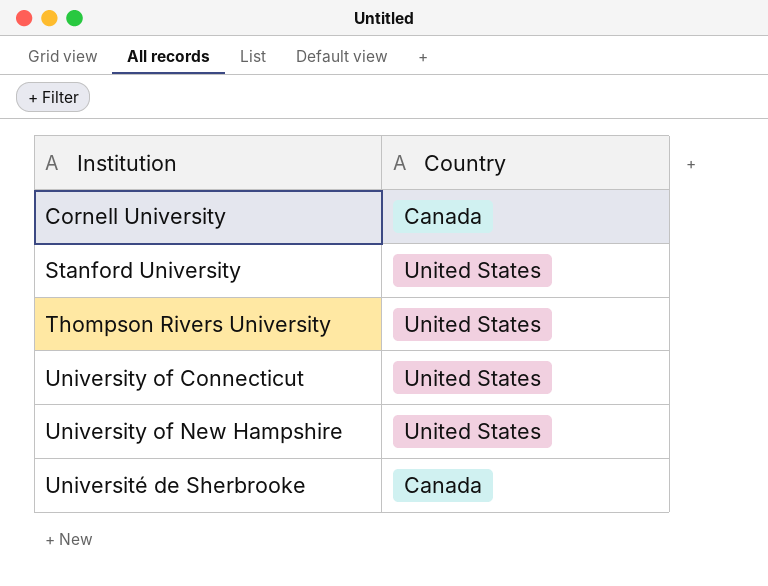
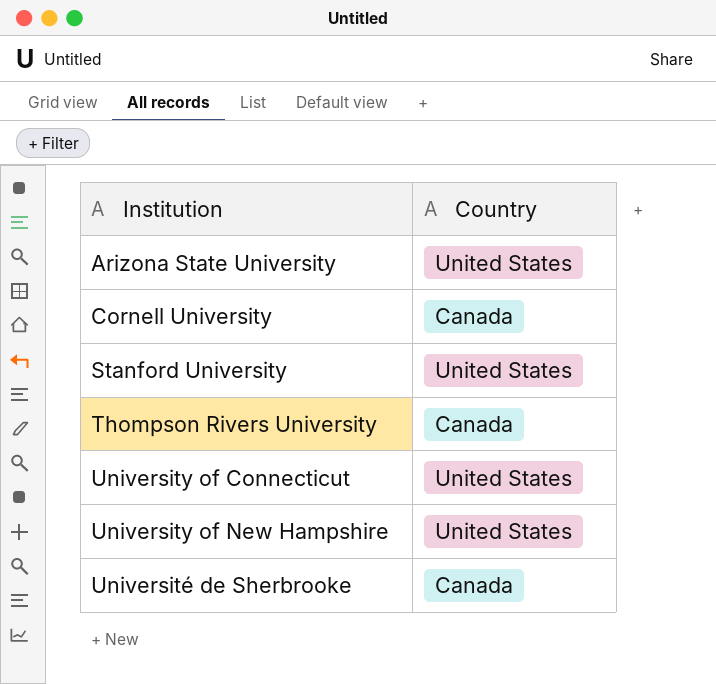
row Arizona State University: none -> United States
Thompson Rivers University | Country: United States -> Canada

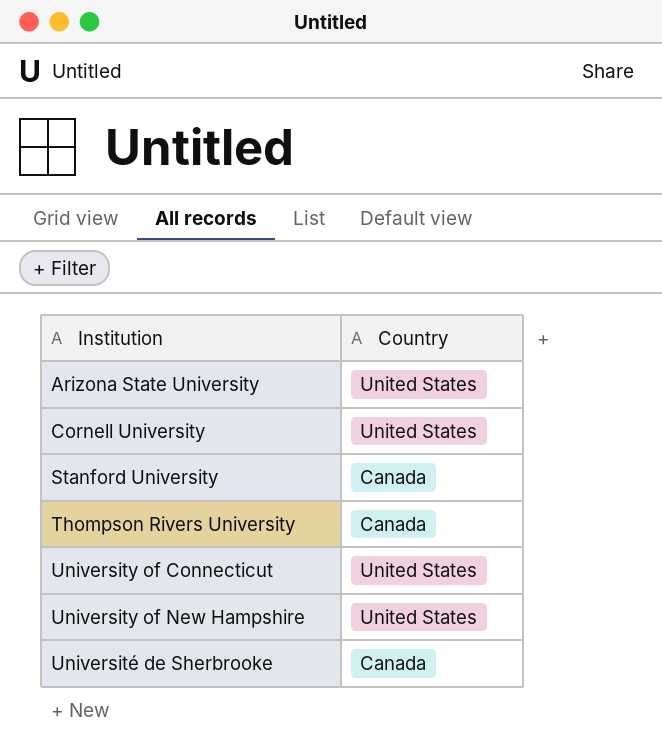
Cornell University | Country: Canada -> United States
Stanford University | Country: United States -> Canada

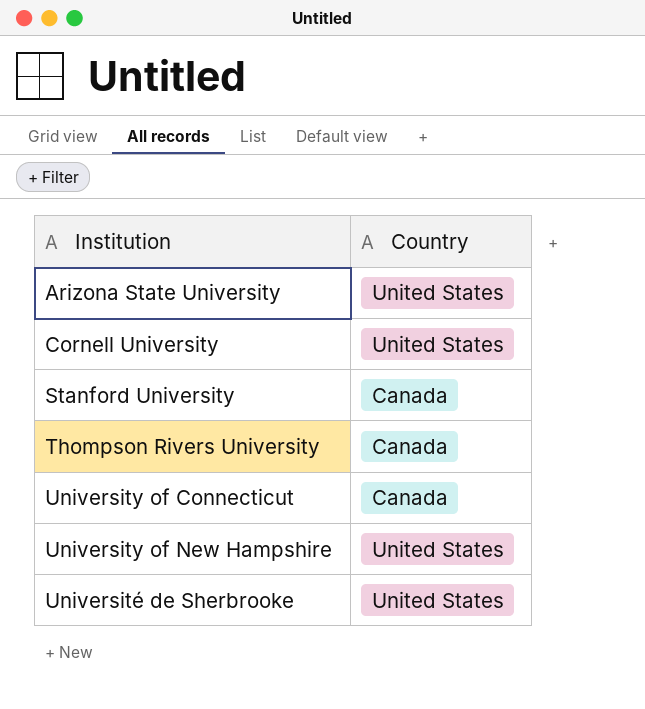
University of Connecticut | Country: United States -> Canada
Université de Sherbrooke | Country: Canada -> United States

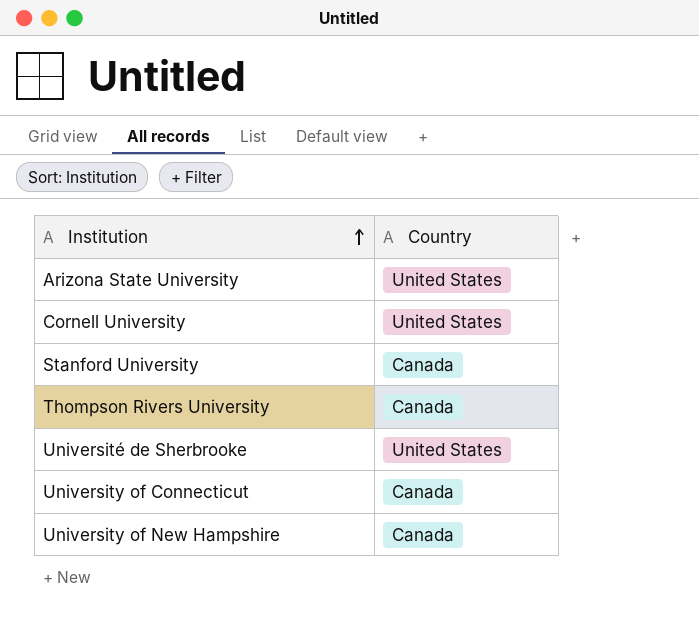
row order: none -> Institution ascending
University of New Hampshire | Country: United States -> Canada

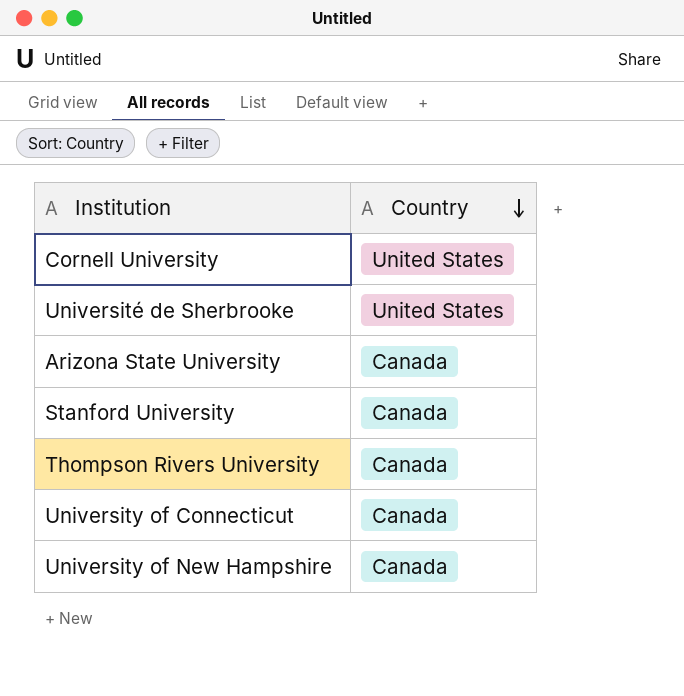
row order: Institution ascending -> Country descending
Arizona State University | Country: United States -> Canada

